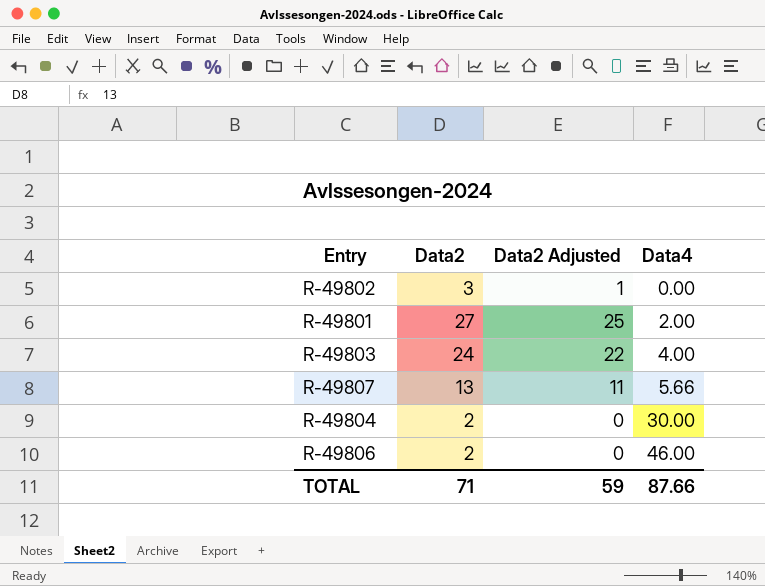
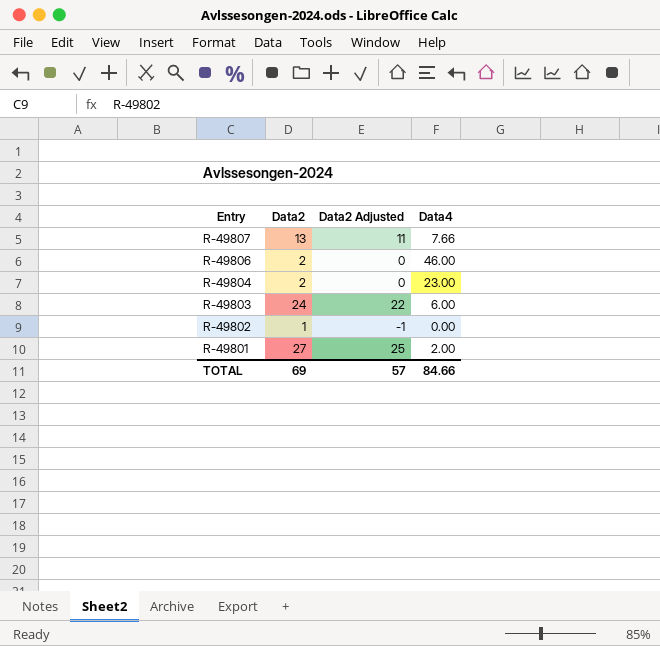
row order: Data4 ascending -> Entry descending
R-49807 | Data4: 5.66 -> 7.66
R-49804 | Data4: 30.00 -> 23.00
R-49803 | Data4: 4.00 -> 6.00
R-49802 | Data2: 3 -> 1
R-49802 | Data2 Adjusted: 1 -> -1
TOTAL | Data2: 71 -> 69
TOTAL | Data2 Adjusted: 59 -> 57
TOTAL | Data4: 87.66 -> 84.66

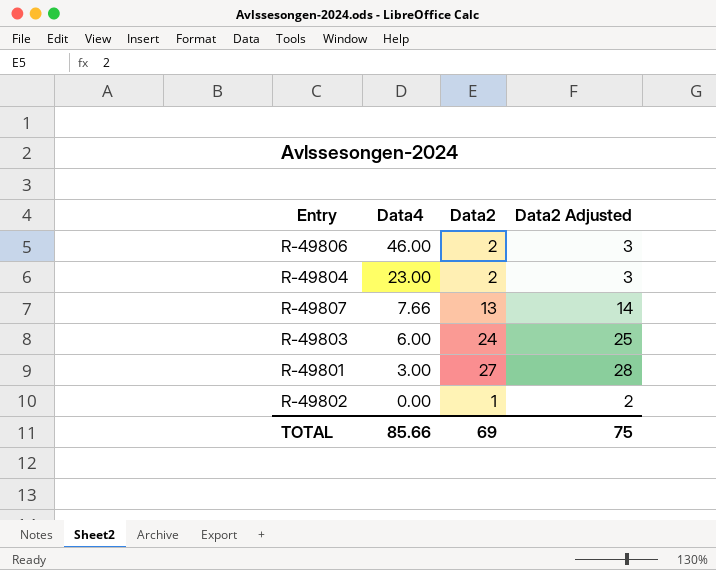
row order: Entry descending -> Data4 descending
column Data4 | position: 4 -> 2
column Data2 Adjusted | formula: [Data2] - 2 -> [Data2] + 1
R-49801 | Data4: 2.00 -> 3.00
TOTAL | Data4: 84.66 -> 85.66
TOTAL | Data2 Adjusted: 57 -> 75

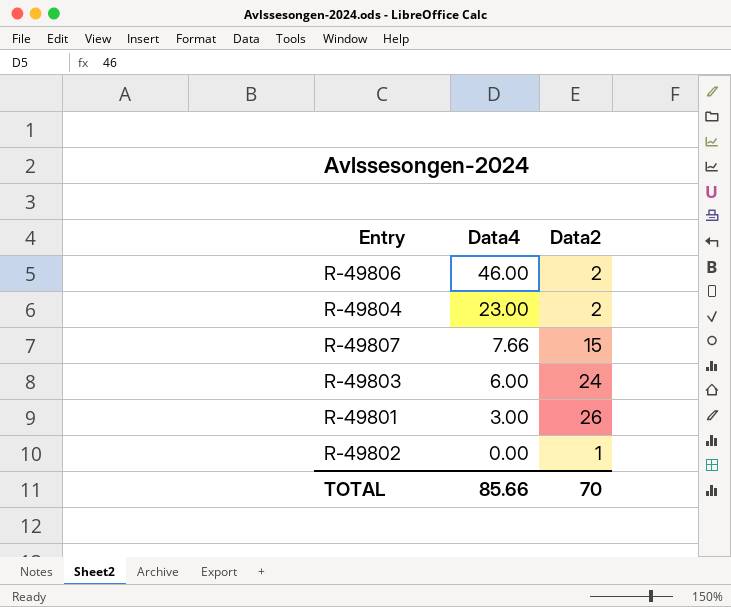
column Data2 Adjusted | formula: [Data2] + 1 -> none
R-49807 | Data2: 13 -> 15
R-49801 | Data2: 27 -> 26
TOTAL | Data2: 69 -> 70

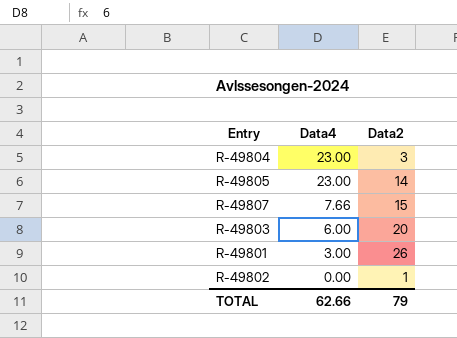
row R-49806: 46.00 | 2 -> none
R-49804 | Data2: 2 -> 3
row R-49805: none -> 23.00 | 14
R-49803 | Data2: 24 -> 20
TOTAL | Data4: 85.66 -> 62.66
TOTAL | Data2: 70 -> 79

